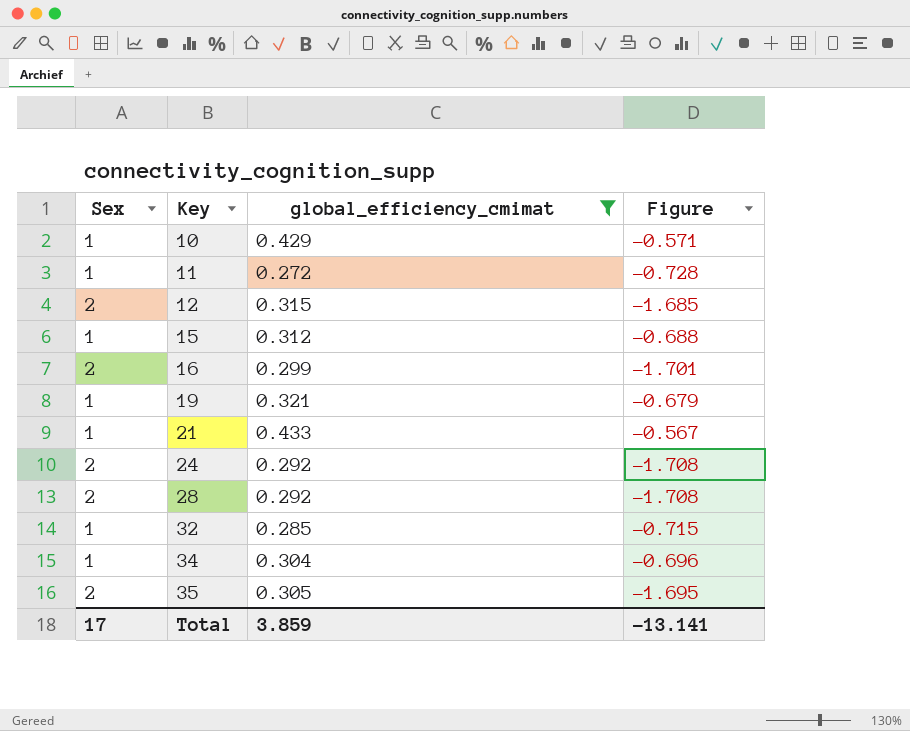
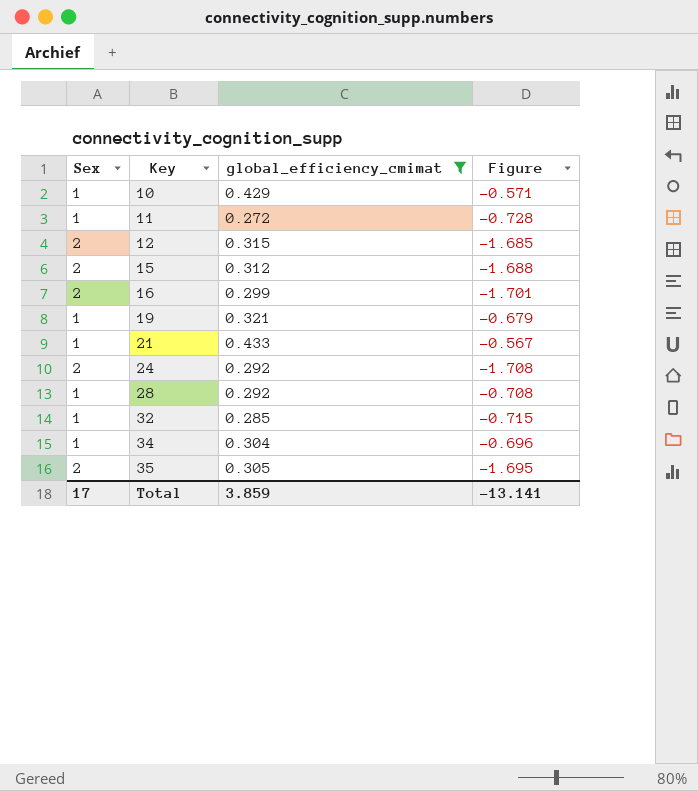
15 | Sex: 1 -> 2
15 | Figure: -0.688 -> -1.688
28 | Sex: 2 -> 1
28 | Figure: -1.708 -> -0.708

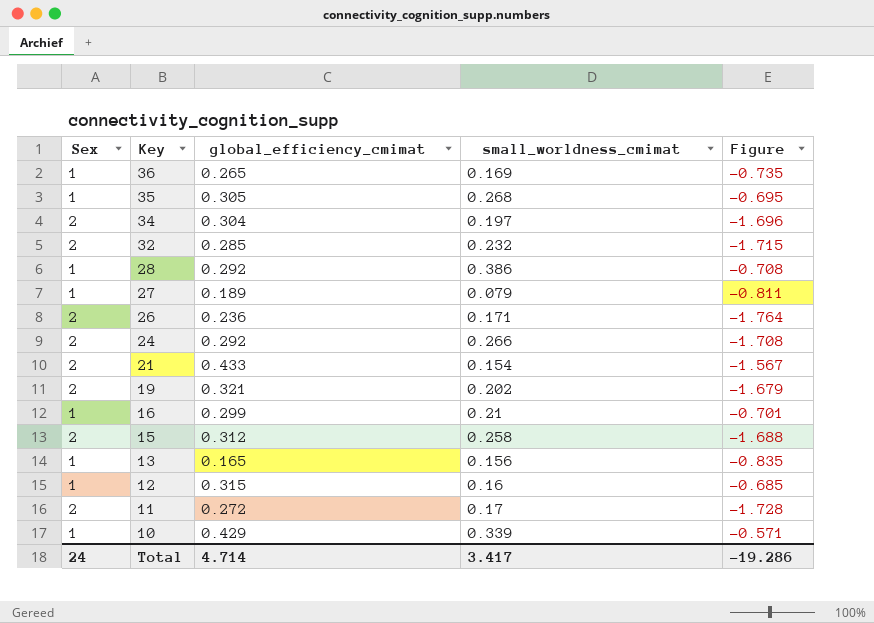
filter: global_efficiency_cmimat >= 0.272 -> none
row order: Key ascending -> Key descending
column small_worldness_cmimat | position: none -> 4
35 | Sex: 2 -> 1
35 | Figure: -1.695 -> -0.695
34 | Sex: 1 -> 2
34 | Figure: -0.696 -> -1.696
32 | Sex: 1 -> 2
32 | Figure: -0.715 -> -1.715
21 | Sex: 1 -> 2
21 | Figure: -0.567 -> -1.567
19 | Sex: 1 -> 2
19 | Figure: -0.679 -> -1.679
16 | Sex: 2 -> 1
16 | Figure: -1.701 -> -0.701
12 | Sex: 2 -> 1
12 | Figure: -1.685 -> -0.685
11 | Sex: 1 -> 2
11 | Figure: -0.728 -> -1.728
Total | Sex: 17 -> 24
Total | global_efficiency_cmimat: 3.859 -> 4.714
Total | Figure: -13.141 -> -19.286

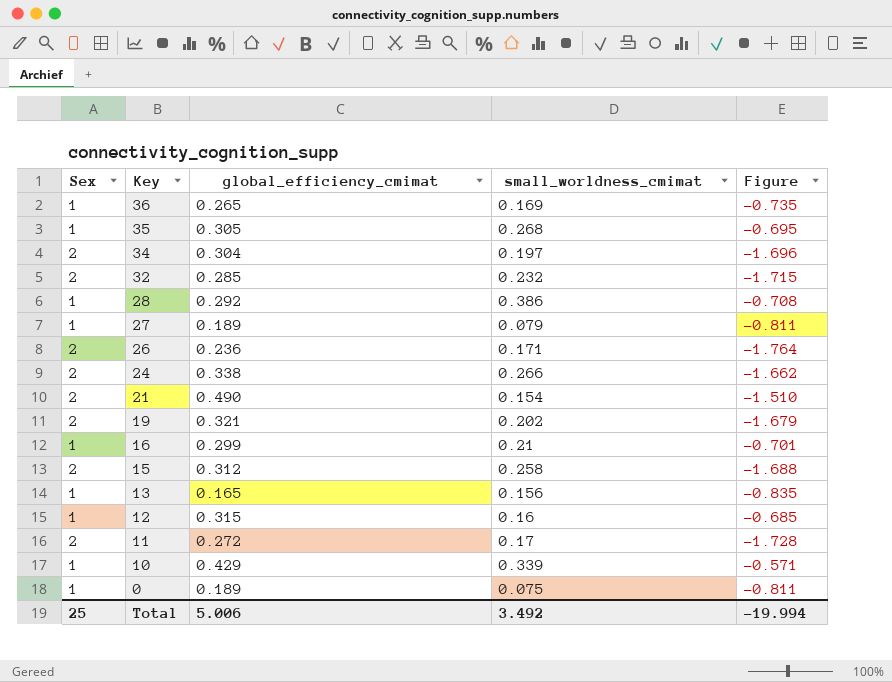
24 | global_efficiency_cmimat: 0.292 -> 0.338
24 | Figure: -1.708 -> -1.662
21 | global_efficiency_cmimat: 0.433 -> 0.490
21 | Figure: -1.567 -> -1.510
row 0: none -> 1 | 0.189 | 0.075 | -0.811
Total | Sex: 24 -> 25
Total | global_efficiency_cmimat: 4.714 -> 5.006
Total | small_worldness_cmimat: 3.417 -> 3.492
Total | Figure: -19.286 -> -19.994

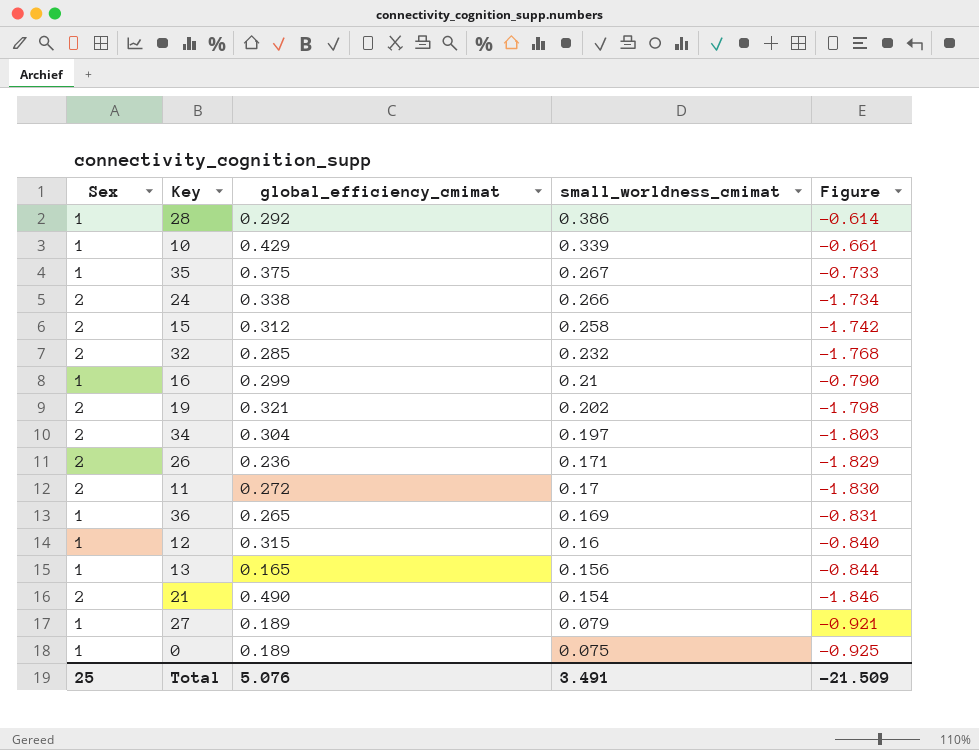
row order: Key descending -> small_worldness_cmimat descending
column Figure | formula: [global_efficiency_cmimat] - [Sex] -> [small_worldness_cmimat] - [Sex]
35 | global_efficiency_cmimat: 0.305 -> 0.375
35 | small_worldness_cmimat: 0.268 -> 0.267
Total | global_efficiency_cmimat: 5.006 -> 5.076
Total | small_worldness_cmimat: 3.492 -> 3.491
Total | Figure: -19.994 -> -21.509

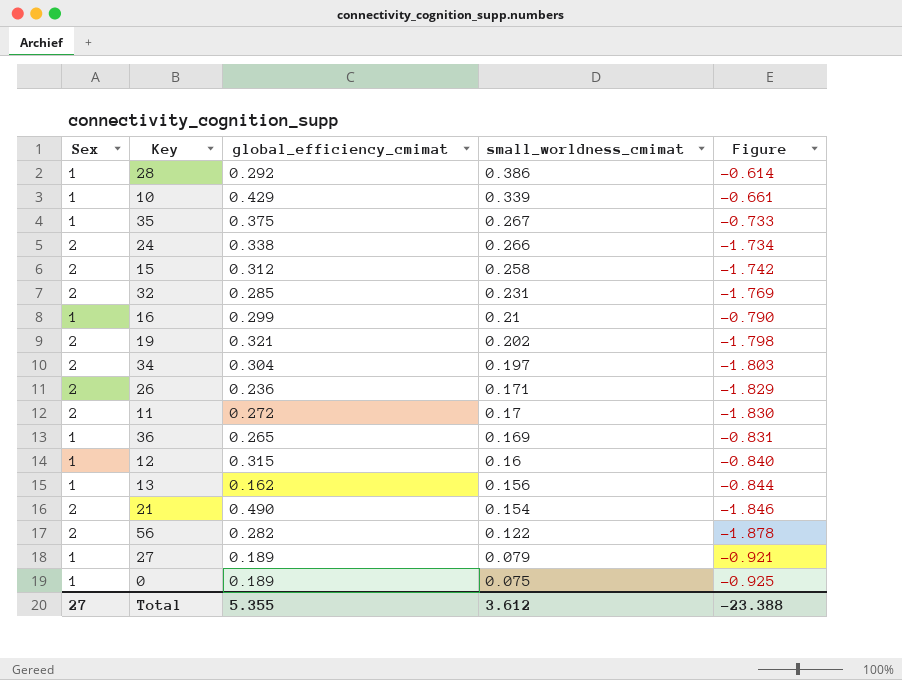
32 | small_worldness_cmimat: 0.232 -> 0.231
32 | Figure: -1.768 -> -1.769
13 | global_efficiency_cmimat: 0.165 -> 0.162
row 56: none -> 2 | 0.282 | 0.122 | -1.878
Total | Sex: 25 -> 27
Total | global_efficiency_cmimat: 5.076 -> 5.355
Total | small_worldness_cmimat: 3.491 -> 3.612
Total | Figure: -21.509 -> -23.388

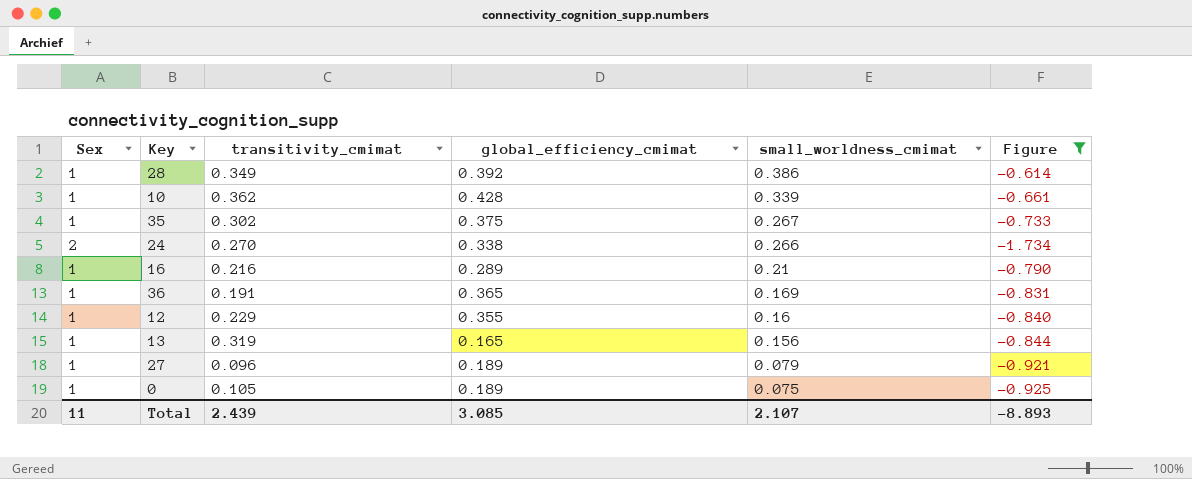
filter: none -> Figure >= -1.734
column transitivity_cmimat | position: none -> 3
28 | global_efficiency_cmimat: 0.292 -> 0.392
10 | global_efficiency_cmimat: 0.429 -> 0.428
16 | global_efficiency_cmimat: 0.299 -> 0.289
36 | global_efficiency_cmimat: 0.265 -> 0.365
12 | global_efficiency_cmimat: 0.315 -> 0.355
13 | global_efficiency_cmimat: 0.162 -> 0.165
Total | Sex: 27 -> 11
Total | global_efficiency_cmimat: 5.355 -> 3.085
Total | small_worldness_cmimat: 3.612 -> 2.107
Total | Figure: -23.388 -> -8.893

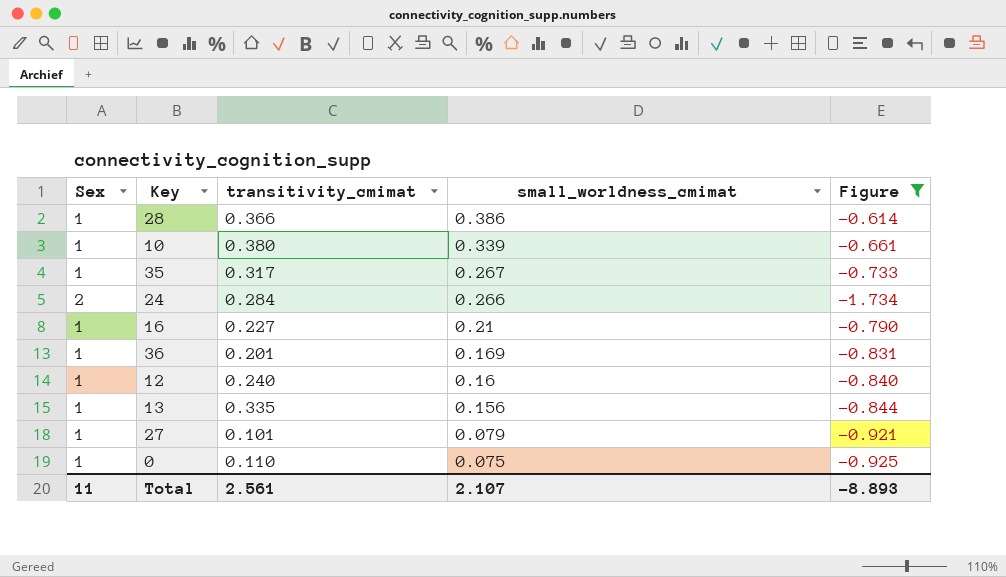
column global_efficiency_cmimat | position: 4 -> none
28 | transitivity_cmimat: 0.349 -> 0.366
10 | transitivity_cmimat: 0.362 -> 0.380
35 | transitivity_cmimat: 0.302 -> 0.317
24 | transitivity_cmimat: 0.270 -> 0.284
16 | transitivity_cmimat: 0.216 -> 0.227
36 | transitivity_cmimat: 0.191 -> 0.201
12 | transitivity_cmimat: 0.229 -> 0.240
13 | transitivity_cmimat: 0.319 -> 0.335
27 | transitivity_cmimat: 0.096 -> 0.101
0 | transitivity_cmimat: 0.105 -> 0.110
Total | transitivity_cmimat: 2.439 -> 2.561

